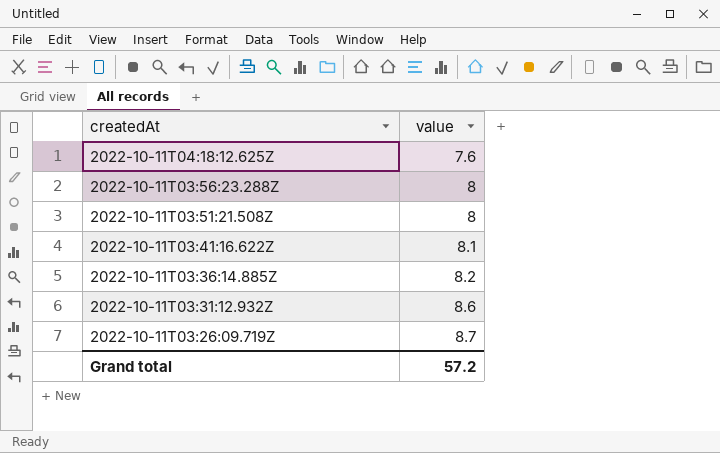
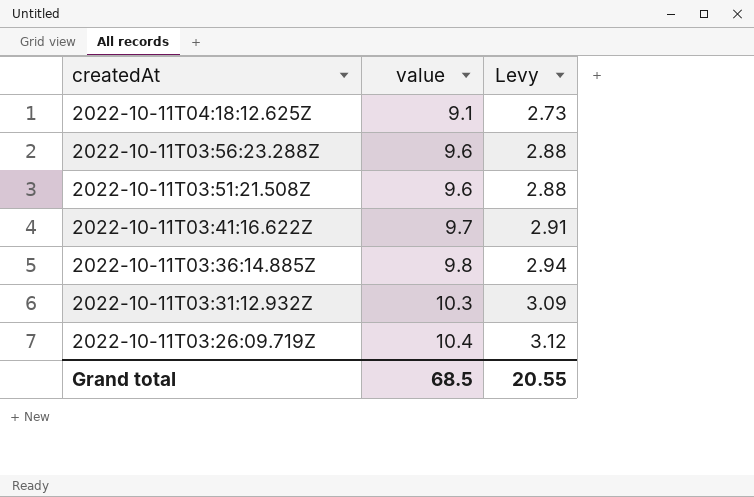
column Levy | formula: none -> [value] * 0.3
2022-10-11T04:18:12.625Z | value: 7.6 -> 9.1
2022-10-11T03:56:23.288Z | value: 8 -> 9.6
2022-10-11T03:51:21.508Z | value: 8 -> 9.6
2022-10-11T03:41:16.622Z | value: 8.1 -> 9.7
2022-10-11T03:36:14.885Z | value: 8.2 -> 9.8
2022-10-11T03:31:12.932Z | value: 8.6 -> 10.3
2022-10-11T03:26:09.719Z | value: 8.7 -> 10.4
Grand total | value: 57.2 -> 68.5

